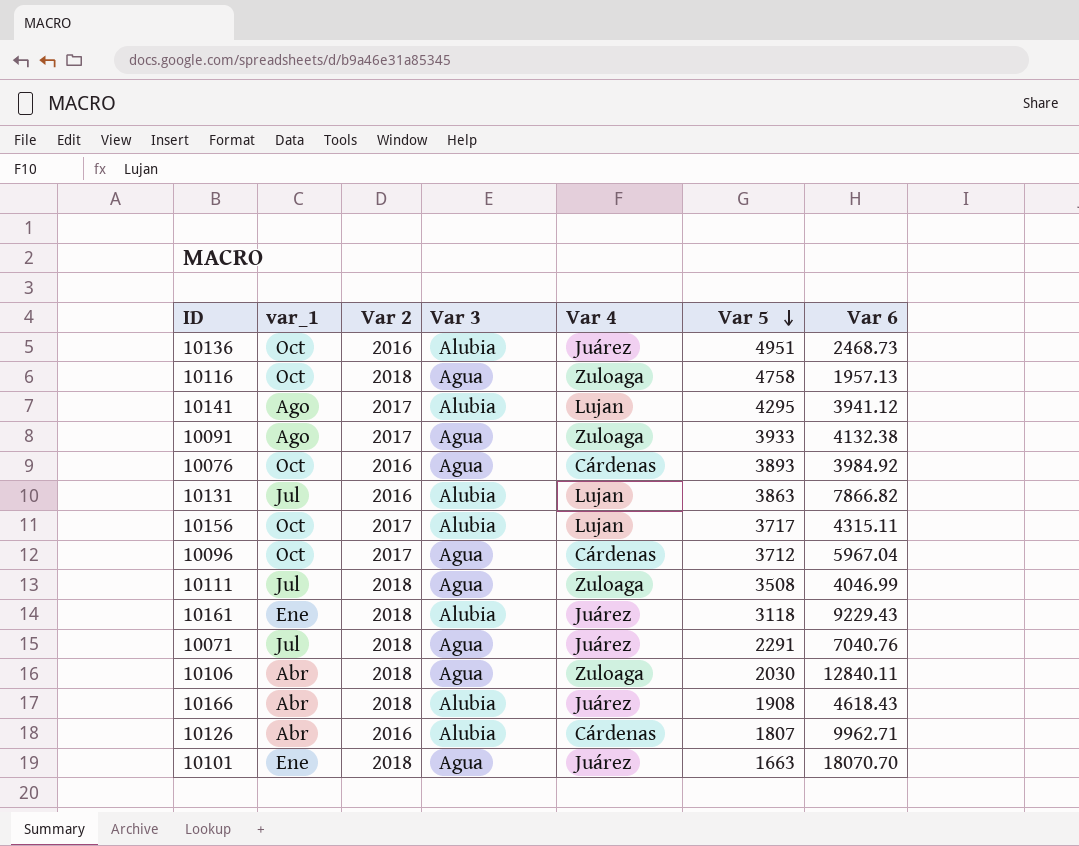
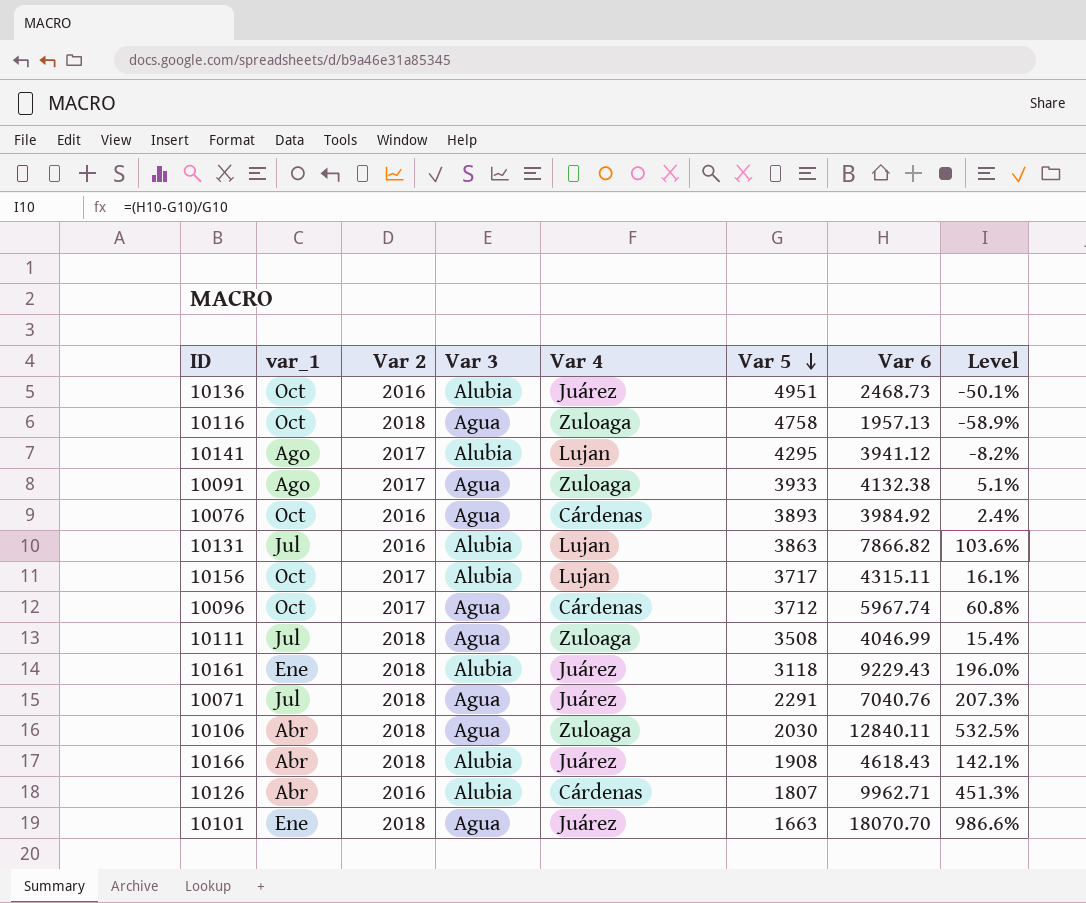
column Level | formula: none -> ([Var 6] - [Var 5]) / [Var 5]
10096 | Var 6: 5967.04 -> 5967.74

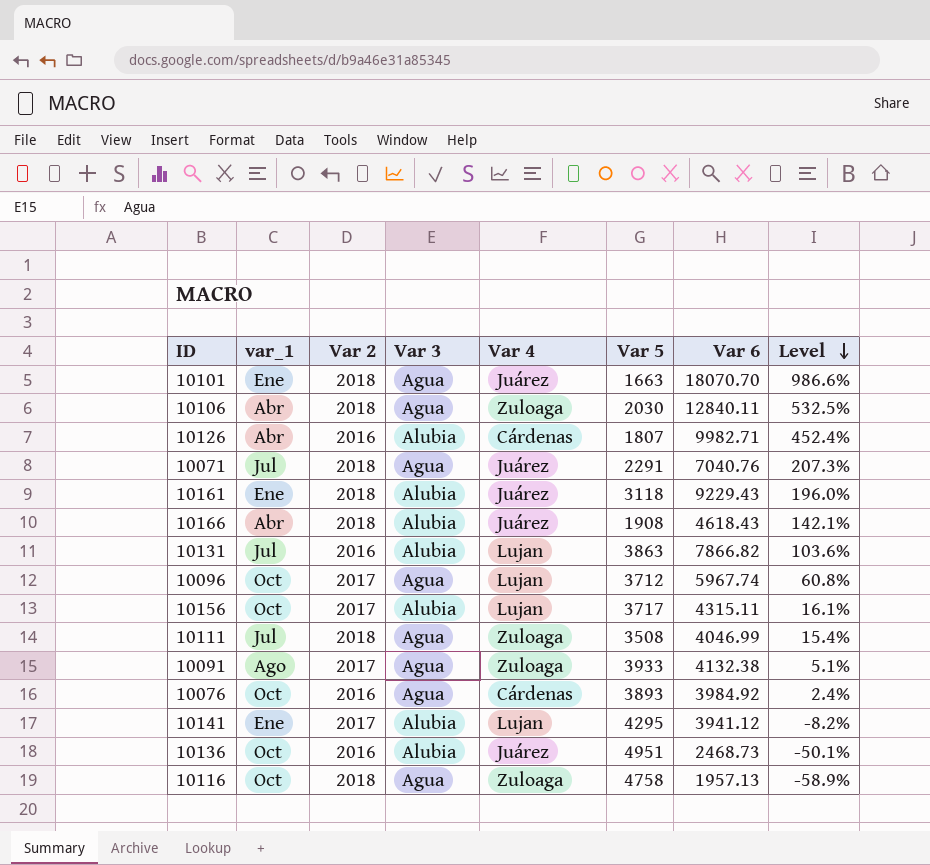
row order: Var 5 descending -> Level descending
10126 | Var 6: 9962.71 -> 9982.71
10126 | Level: 451.3% -> 452.4%
10096 | Var 4: Cárdenas -> Lujan
10141 | var_1: Ago -> Ene

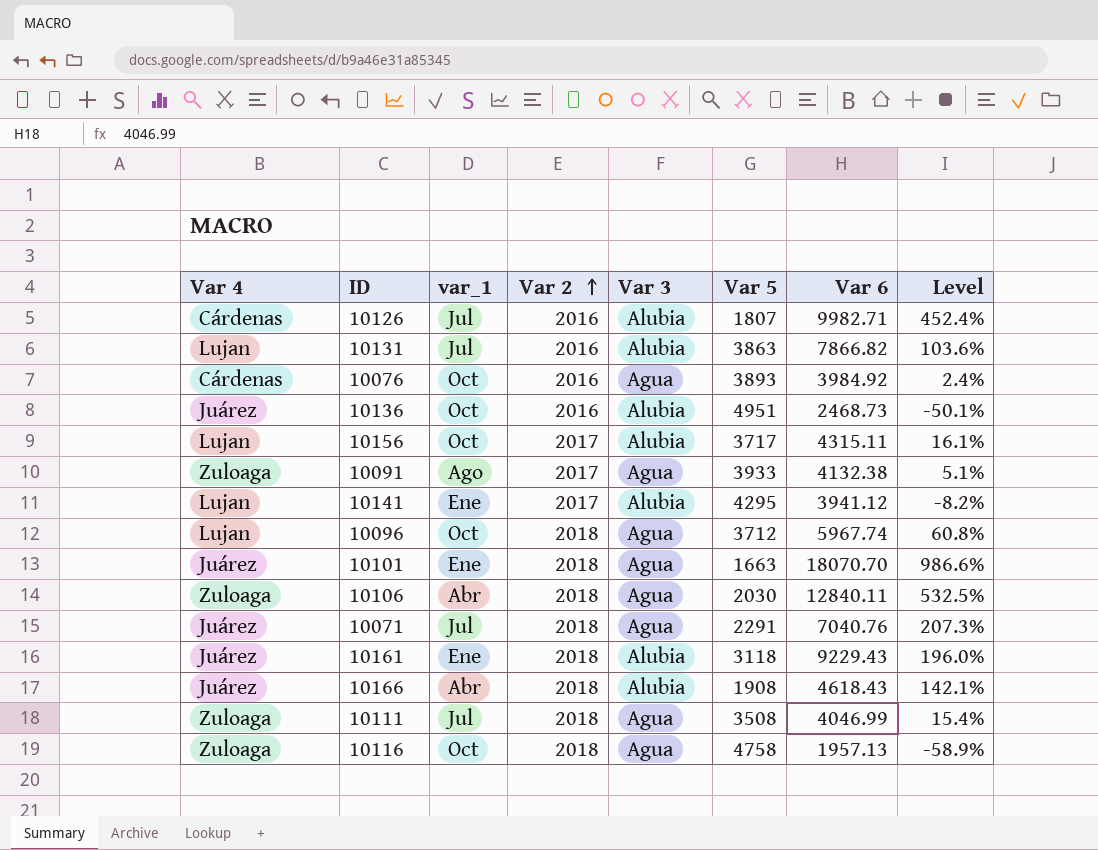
row order: Level descending -> Var 2 ascending
column Var 4 | position: 5 -> 1
10126 | var_1: Abr -> Jul
10096 | Var 2: 2017 -> 2018

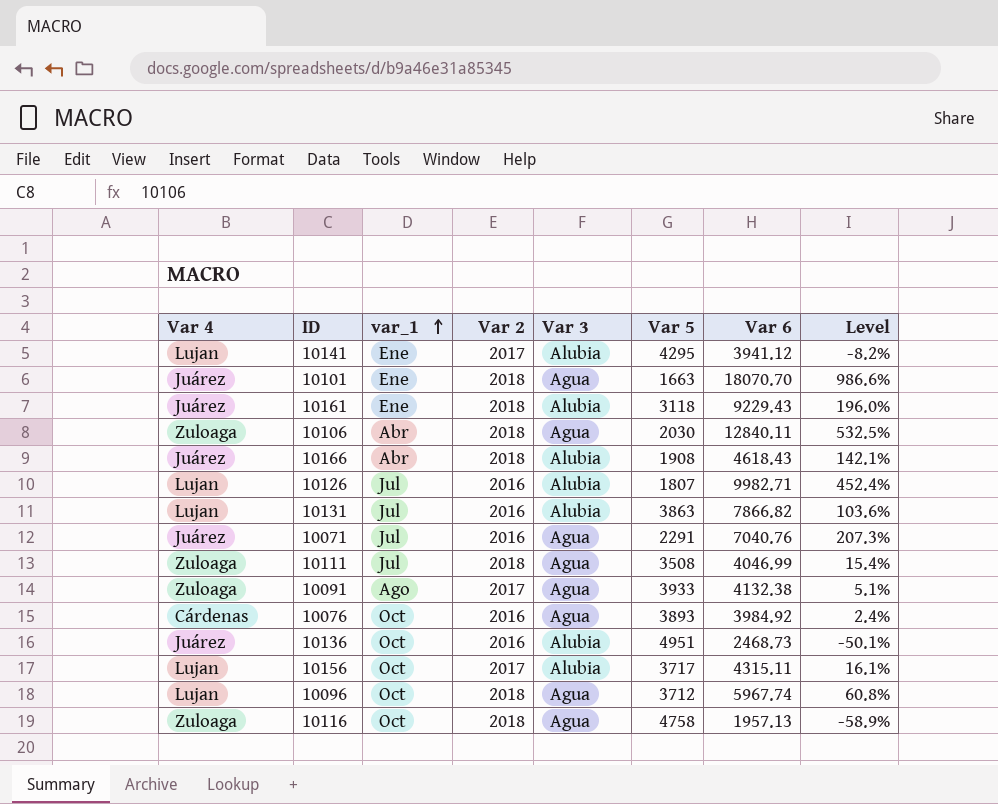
row order: Var 2 ascending -> var_1 ascending
10126 | Var 4: Cárdenas -> Lujan
10071 | Var 2: 2018 -> 2016

